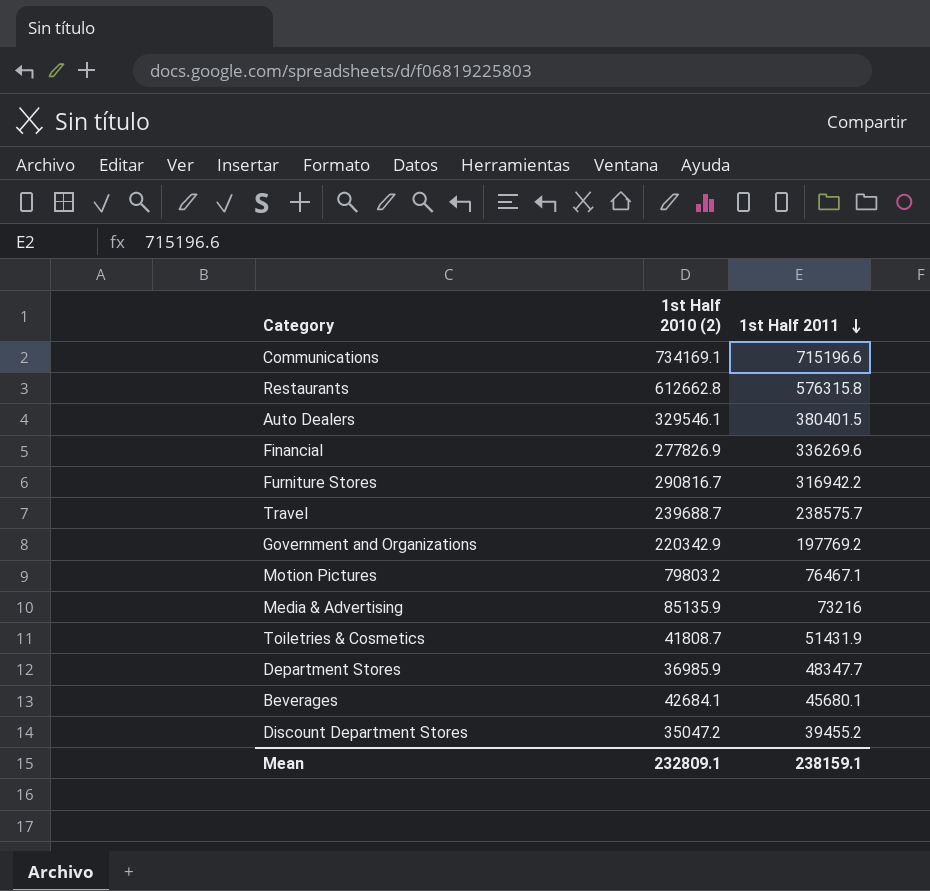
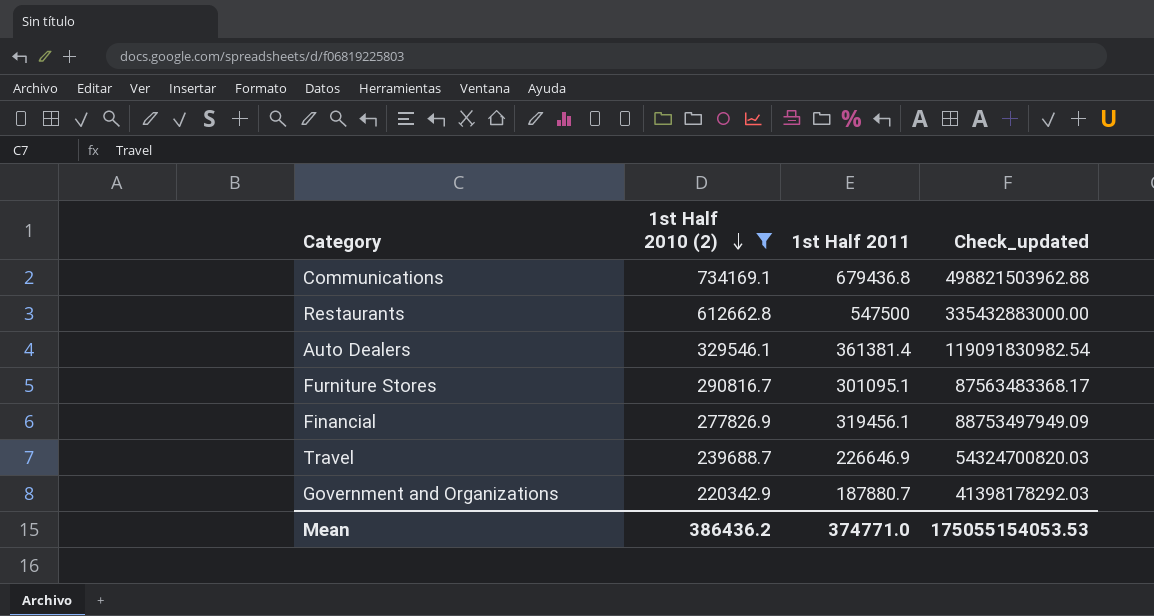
filter: none -> 1st Half 2010 (2) >= 220342.9
row order: 1st Half 2011 descending -> 1st Half 2010 (2) descending
column Check_updated | formula: none -> [1st Half 2010 (2)] * [1st Half 2011]
Communications | 1st Half 2011: 715196.6 -> 679436.8
Restaurants | 1st Half 2011: 576315.8 -> 547500
Auto Dealers | 1st Half 2011: 380401.5 -> 361381.4
Furniture Stores | 1st Half 2011: 316942.2 -> 301095.1
Financial | 1st Half 2011: 336269.6 -> 319456.1
Travel | 1st Half 2011: 238575.7 -> 226646.9
Government and Organizations | 1st Half 2011: 197769.2 -> 187880.7
Mean | 1st Half 2010 (2): 232809.1 -> 386436.2
Mean | 1st Half 2011: 238159.1 -> 374771.0

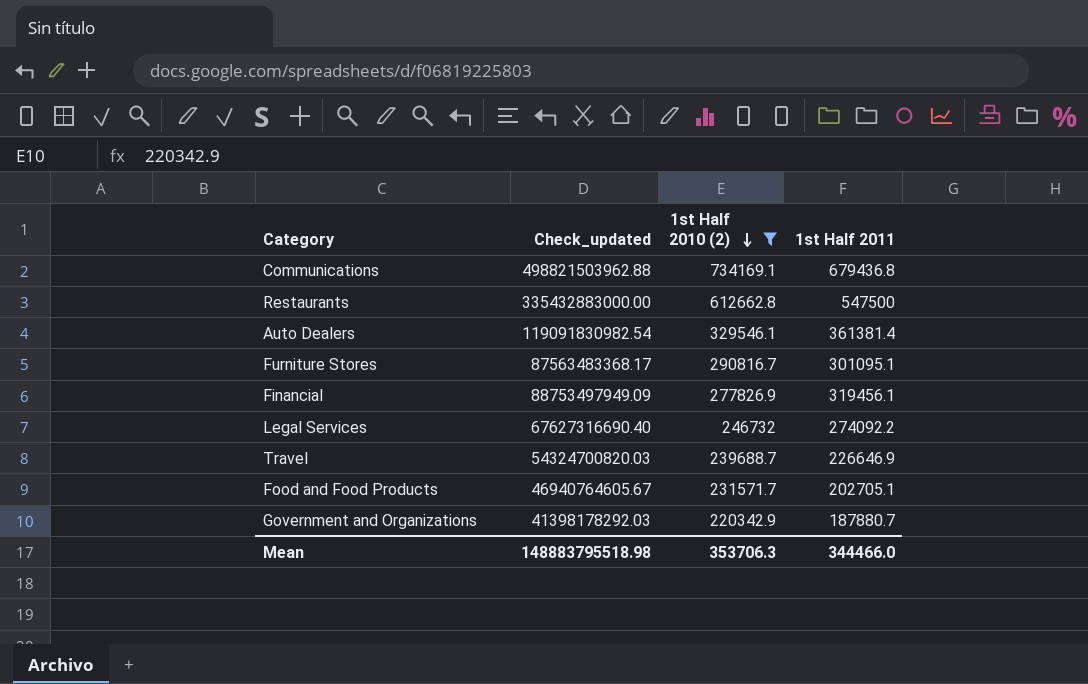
column Check_updated | position: 4 -> 2
row Legal Services: none -> 67627316690.40 | 246732 | 274092.2
row Food and Food Products: none -> 46940764605.67 | 231571.7 | 202705.1
Mean | Check_updated: 175055154053.53 -> 148883795518.98
Mean | 1st Half 2010 (2): 386436.2 -> 353706.3
Mean | 1st Half 2011: 374771.0 -> 344466.0

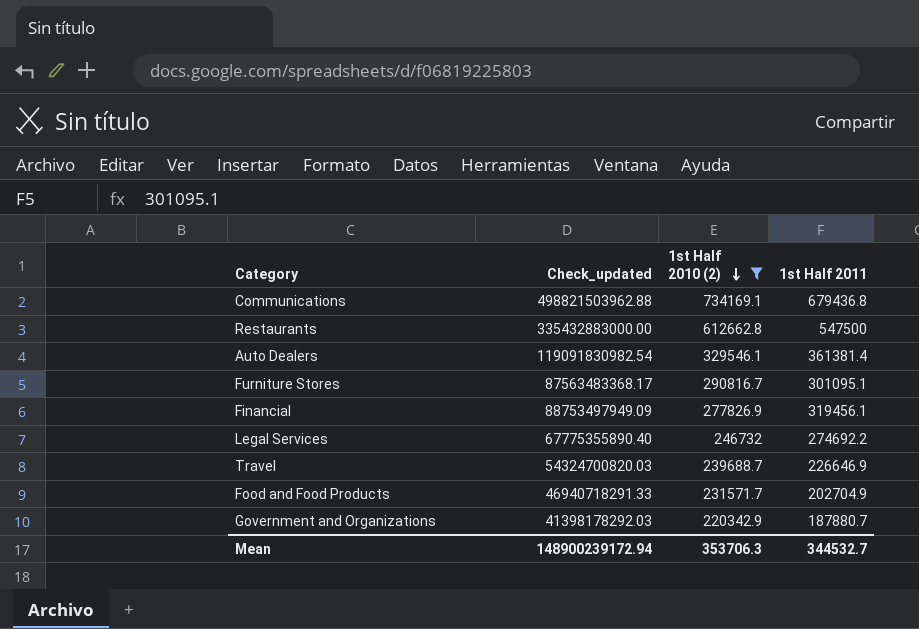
Legal Services | Check_updated: 67627316690.40 -> 67775355890.40
Legal Services | 1st Half 2011: 274092.2 -> 274692.2
Food and Food Products | Check_updated: 46940764605.67 -> 46940718291.33
Food and Food Products | 1st Half 2011: 202705.1 -> 202704.9
Mean | Check_updated: 148883795518.98 -> 148900239172.94
Mean | 1st Half 2011: 344466.0 -> 344532.7

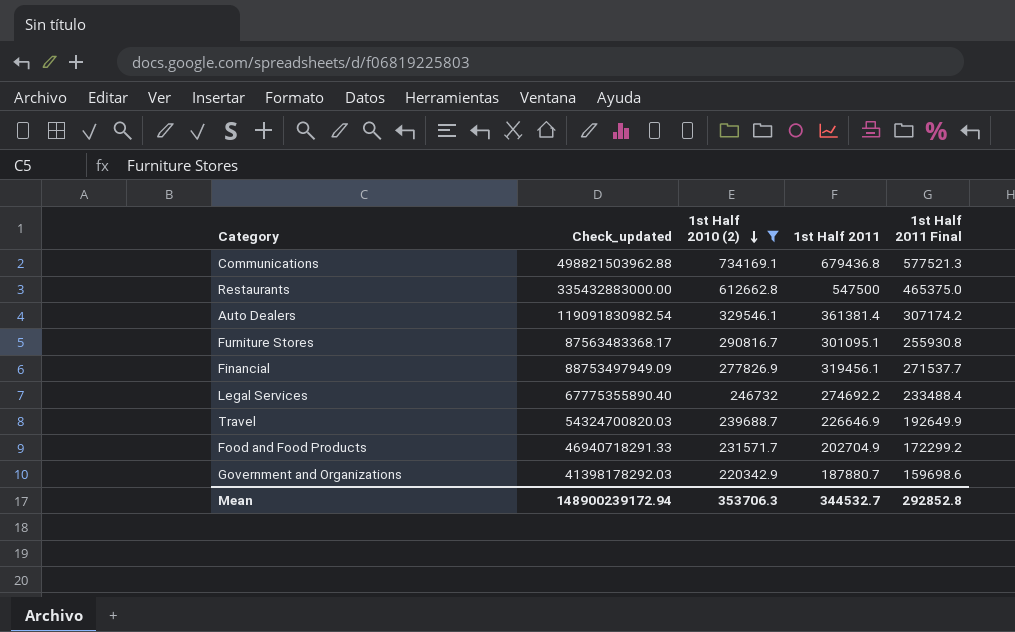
column 1st Half 2011 Final | formula: none -> [1st Half 2011] * 0.85

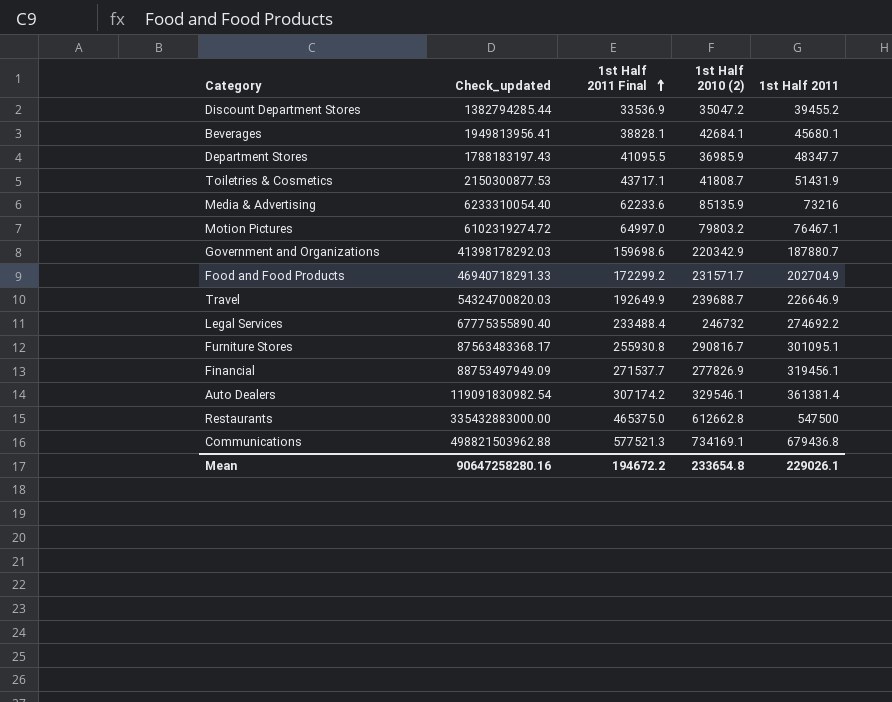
filter: 1st Half 2010 (2) >= 220342.9 -> none
row order: 1st Half 2010 (2) descending -> 1st Half 2011 Final ascending
column 1st Half 2011 Final | position: 5 -> 3
Mean | Check_updated: 148900239172.94 -> 90647258280.16
Mean | 1st Half 2011 Final: 292852.8 -> 194672.2
Mean | 1st Half 2010 (2): 353706.3 -> 233654.8
Mean | 1st Half 2011: 344532.7 -> 229026.1

